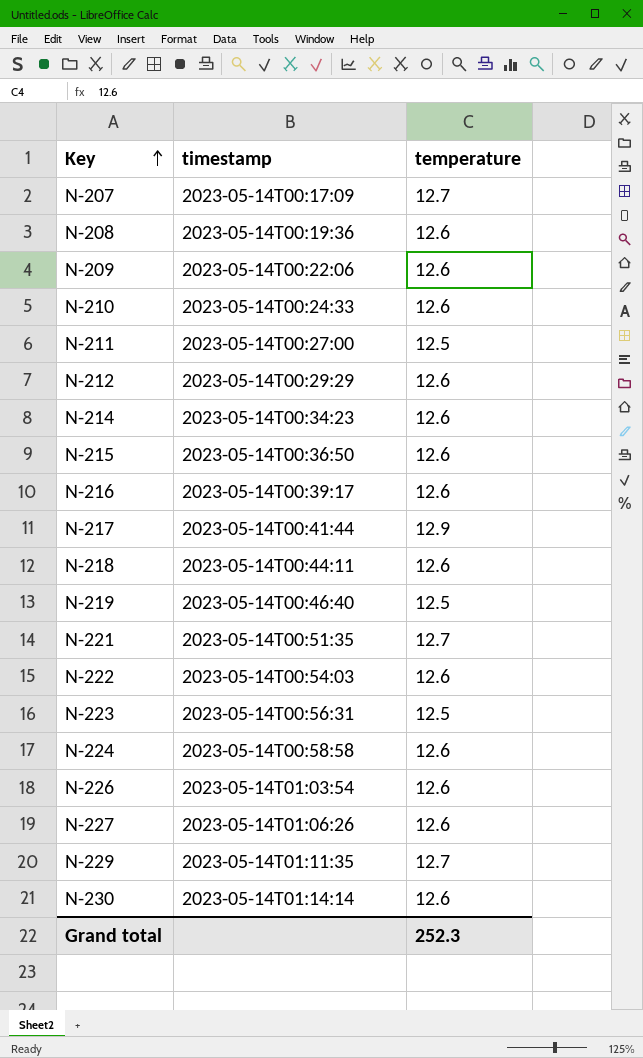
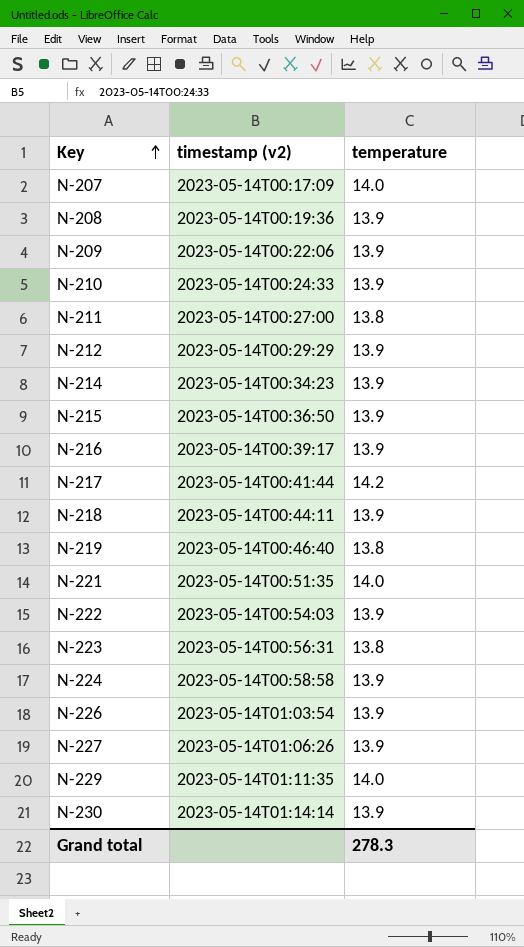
column name: timestamp -> timestamp (v2)
N-207 | temperature: 12.7 -> 14.0
N-208 | temperature: 12.6 -> 13.9
N-209 | temperature: 12.6 -> 13.9
N-210 | temperature: 12.6 -> 13.9
N-211 | temperature: 12.5 -> 13.8
N-212 | temperature: 12.6 -> 13.9
N-214 | temperature: 12.6 -> 13.9
N-215 | temperature: 12.6 -> 13.9
N-216 | temperature: 12.6 -> 13.9
N-217 | temperature: 12.9 -> 14.2
N-218 | temperature: 12.6 -> 13.9
N-219 | temperature: 12.5 -> 13.8
N-221 | temperature: 12.7 -> 14.0
N-222 | temperature: 12.6 -> 13.9
N-223 | temperature: 12.5 -> 13.8
N-224 | temperature: 12.6 -> 13.9
N-226 | temperature: 12.6 -> 13.9
N-227 | temperature: 12.6 -> 13.9
N-229 | temperature: 12.7 -> 14.0
N-230 | temperature: 12.6 -> 13.9
Grand total | temperature: 252.3 -> 278.3

